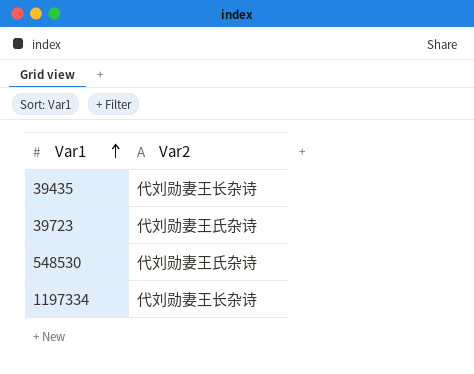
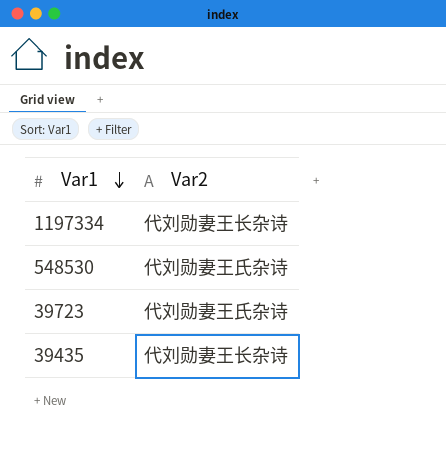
row order: Var1 ascending -> Var1 descending

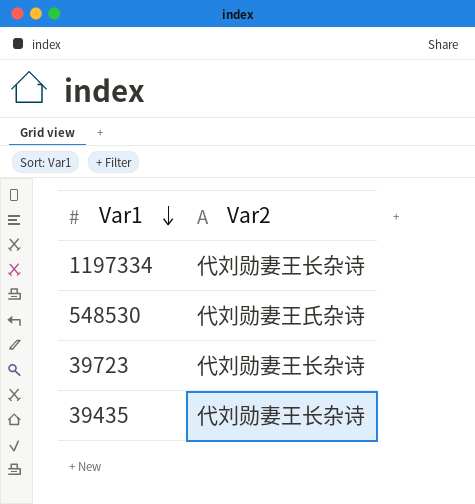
39723 | Var2: 代刘勋妻王氏杂诗 -> 代刘勋妻王长杂诗

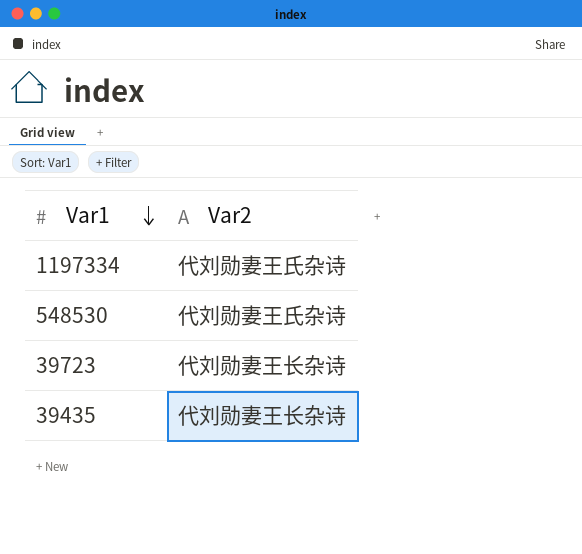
1197334 | Var2: 代刘勋妻王长杂诗 -> 代刘勋妻王氏杂诗

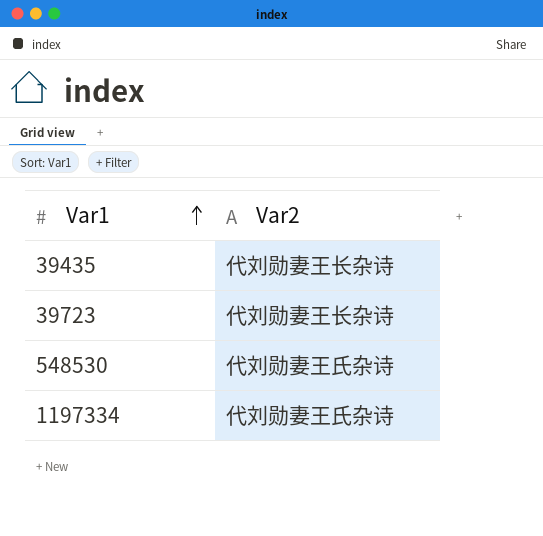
row order: Var1 descending -> Var1 ascending

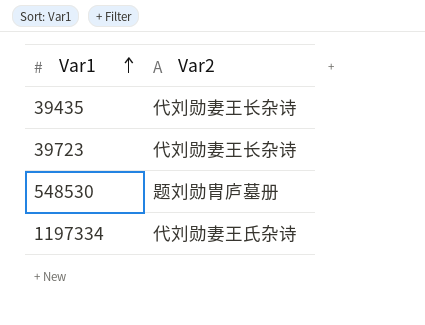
548530 | Var2: 代刘勋妻王氏杂诗 -> 题刘勋胄庐墓册

